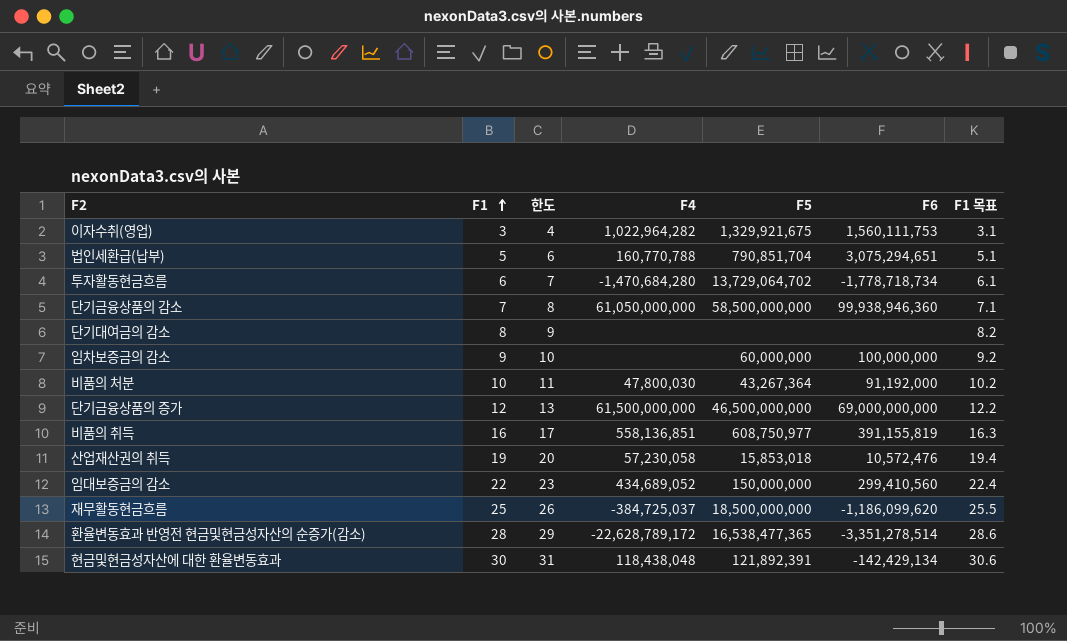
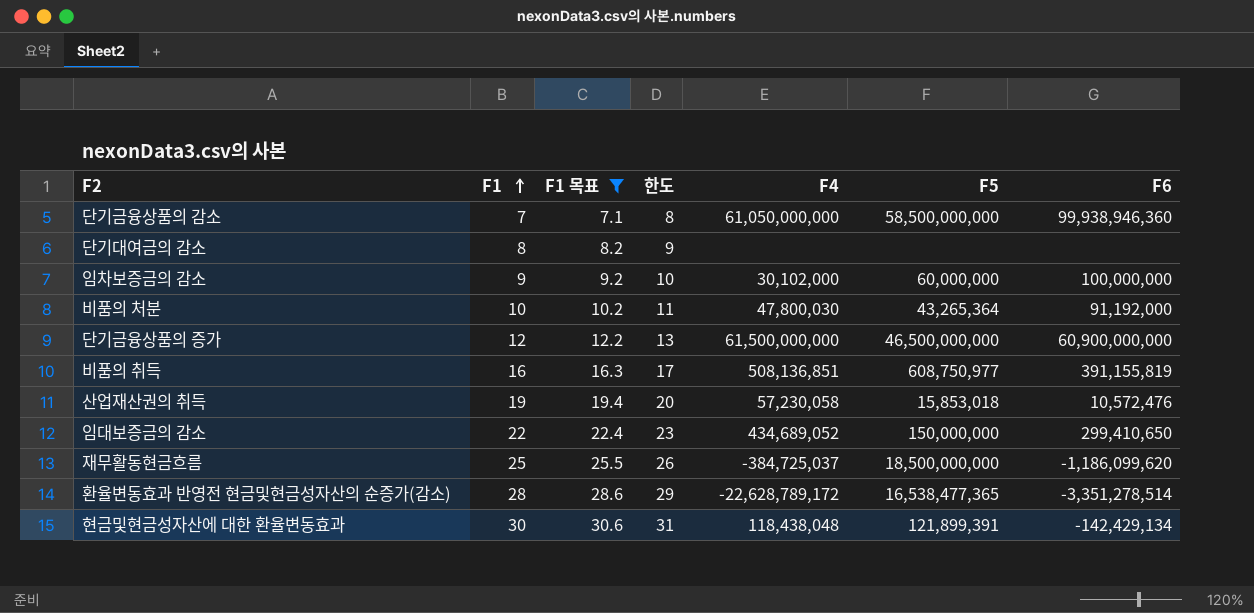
filter: none -> F1 목표 >= 7.1
column F1 목표 | position: 7 -> 3
임차보증금의 감소 | F4: none -> 30,102,000
비품의 처분 | F5: 43,267,364 -> 43,265,364
단기금융상품의 증가 | F6: 69,000,000,000 -> 60,900,000,000
비품의 취득 | F4: 558,136,851 -> 508,136,851
임대보증금의 감소 | F6: 299,410,560 -> 299,410,650
현금및현금성자산에 대한 환율변동효과 | F5: 121,892,391 -> 121,899,391

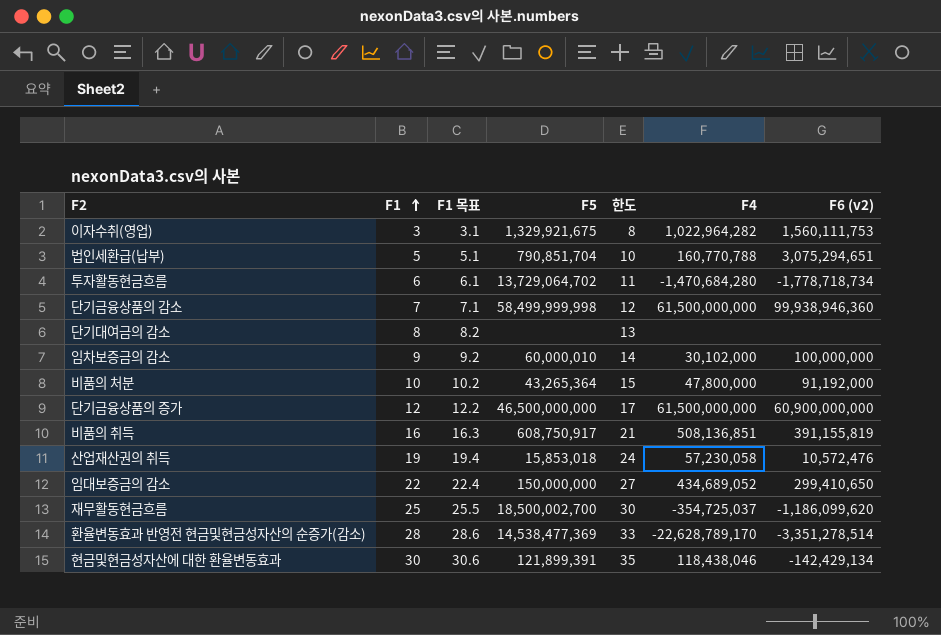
filter: F1 목표 >= 7.1 -> none
column F5 | position: 6 -> 4
column 한도 | formula: [F1] + 1 -> [F1] + 5
column name: F6 -> F6 (v2)
단기금융상품의 감소 | F5: 58,500,000,000 -> 58,499,999,998
단기금융상품의 감소 | F4: 61,050,000,000 -> 61,500,000,000
임차보증금의 감소 | F5: 60,000,000 -> 60,000,010
비품의 처분 | F4: 47,800,030 -> 47,800,000
비품의 취득 | F5: 608,750,977 -> 608,750,917
재무활동현금흐름 | F5: 18,500,000,000 -> 18,500,002,700
재무활동현금흐름 | F4: -384,725,037 -> -354,725,037
환율변동효과 반영전 현금및현금성자산의 순증가(감소) | F5: 16,538,477,365 -> 14,538,477,369
환율변동효과 반영전 현금및현금성자산의 순증가(감소) | F4: -22,628,789,172 -> -22,628,789,170
현금및현금성자산에 대한 환율변동효과 | F4: 118,438,048 -> 118,438,046

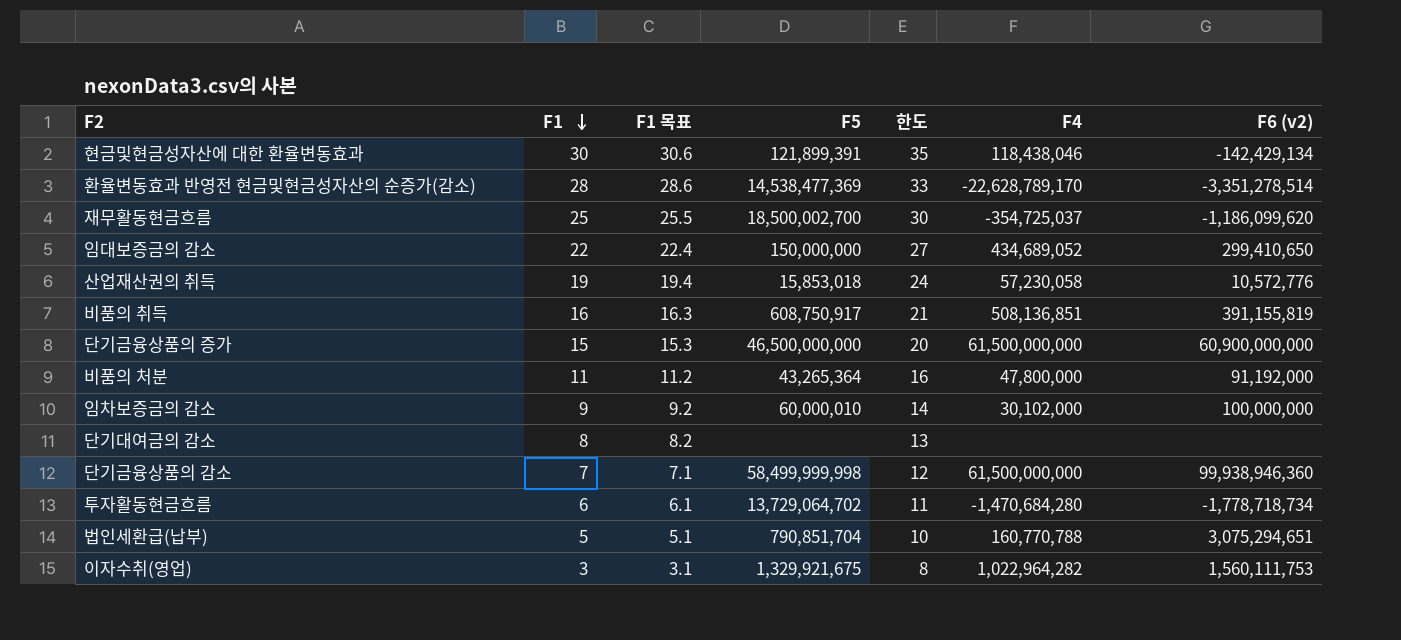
row order: F1 ascending -> F1 descending
산업재산권의 취득 | F6 (v2): 10,572,476 -> 10,572,776
단기금융상품의 증가 | F1: 12 -> 15
단기금융상품의 증가 | F1 목표: 12.2 -> 15.3
단기금융상품의 증가 | 한도: 17 -> 20
비품의 처분 | F1: 10 -> 11
비품의 처분 | F1 목표: 10.2 -> 11.2
비품의 처분 | 한도: 15 -> 16

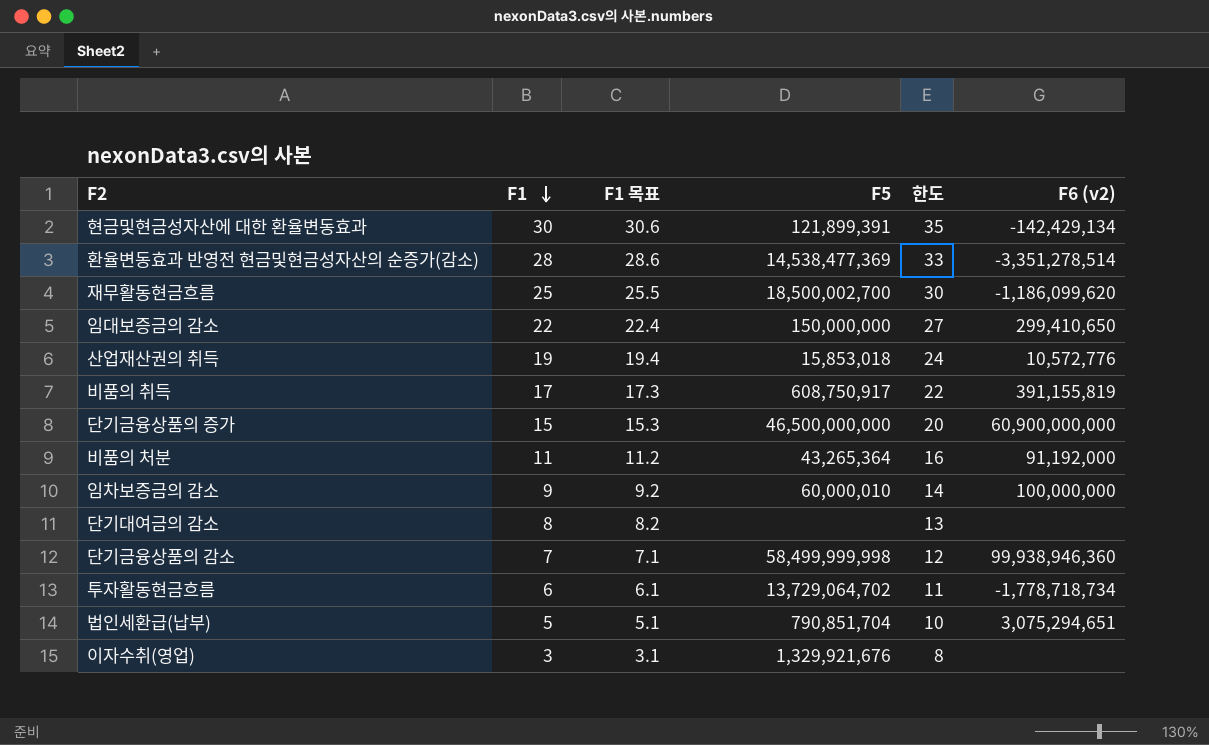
column F4 | position: 6 -> none
비품의 취득 | F1: 16 -> 17
비품의 취득 | F1 목표: 16.3 -> 17.3
비품의 취득 | 한도: 21 -> 22
이자수취(영업) | F5: 1,329,921,675 -> 1,329,921,676
이자수취(영업) | F6 (v2): 1,560,111,753 -> none

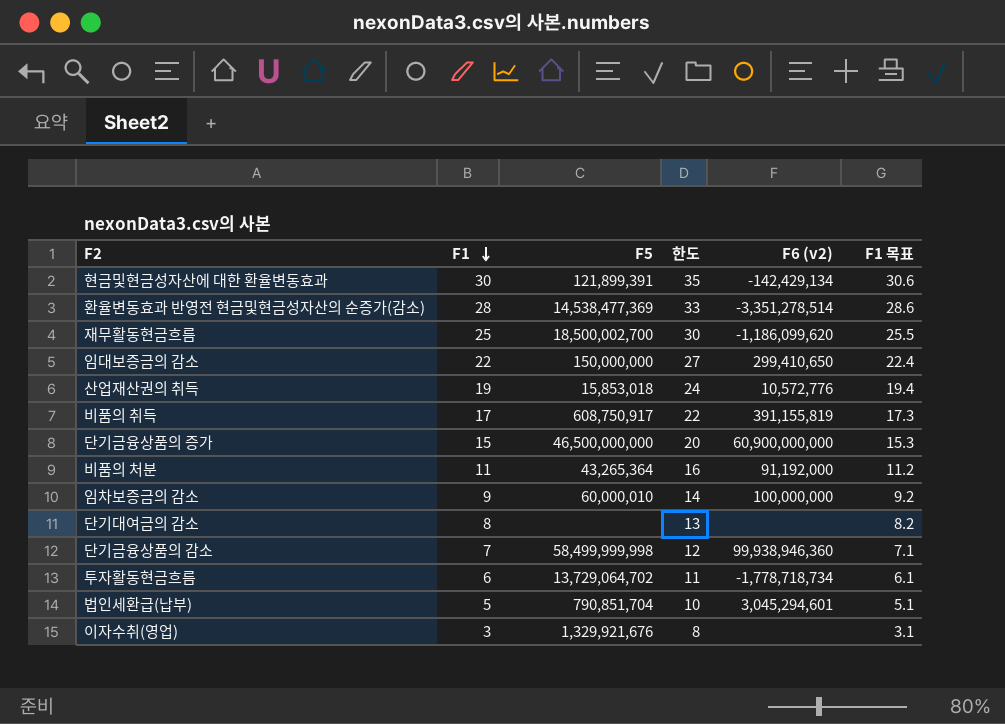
column F1 목표 | position: 3 -> 6
법인세환급(납부) | F6 (v2): 3,075,294,651 -> 3,045,294,601

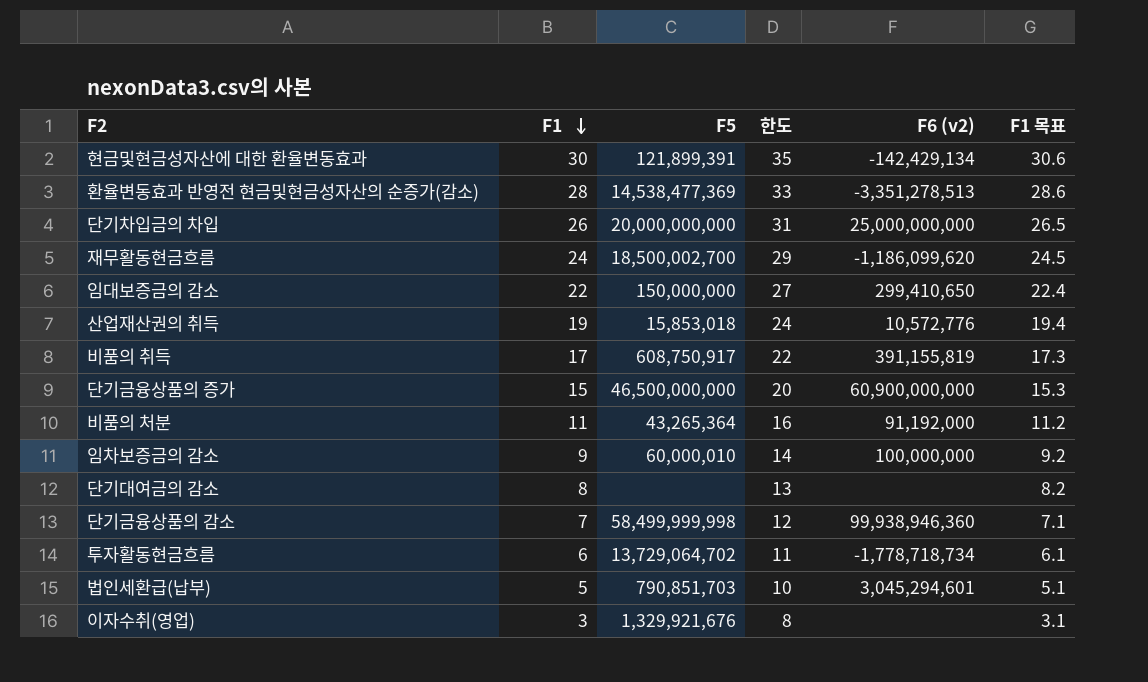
환율변동효과 반영전 현금및현금성자산의 순증가(감소) | F6 (v2): -3,351,278,514 -> -3,351,278,513
row 단기차입금의 차입: none -> 26 | 20,000,000,000 | 31 | 25,000,000,000 | 26.5
재무활동현금흐름 | F1: 25 -> 24
재무활동현금흐름 | 한도: 30 -> 29
재무활동현금흐름 | F1 목표: 25.5 -> 24.5
법인세환급(납부) | F5: 790,851,704 -> 790,851,703

